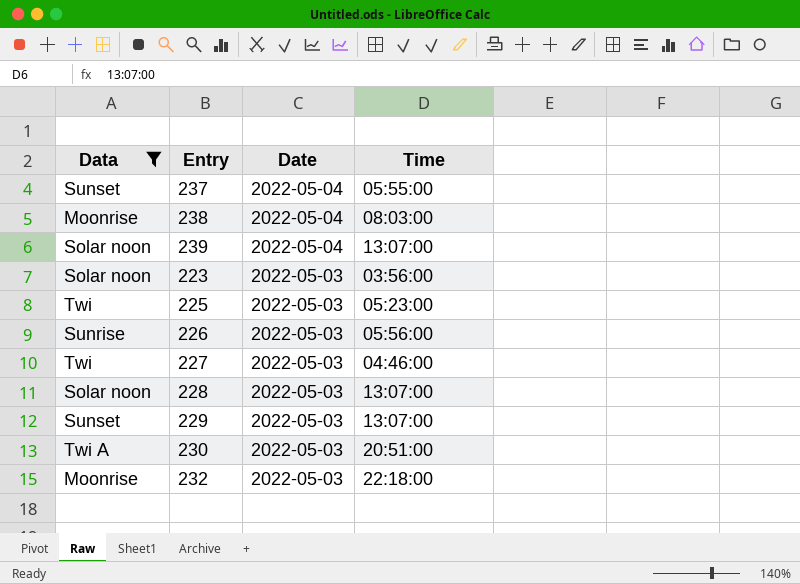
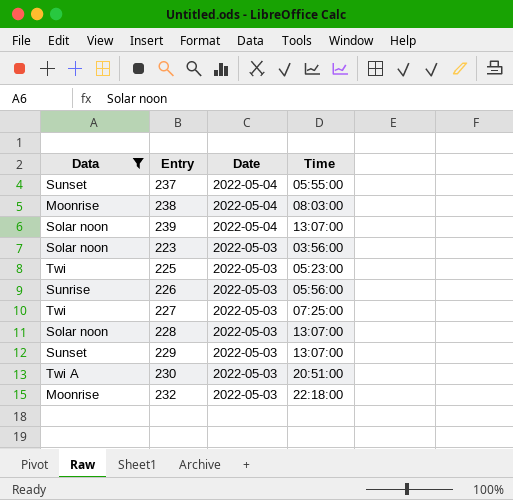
227 | Time: 04:46:00 -> 07:25:00

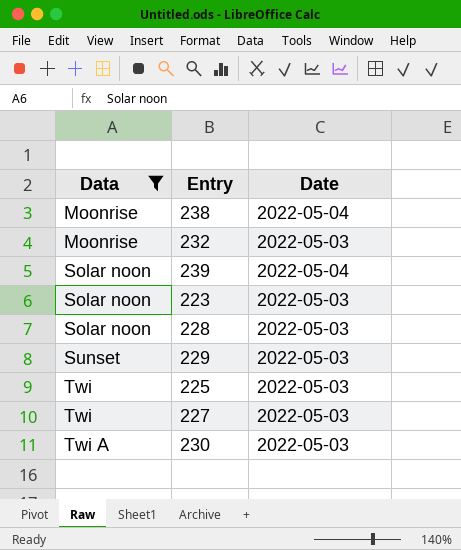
row order: Date descending -> Data ascending
column Time | position: 4 -> none
row 237: Sunset | 2022-05-04 | 05:55:00 -> none
row 226: Sunrise | 2022-05-03 | 05:56:00 -> none

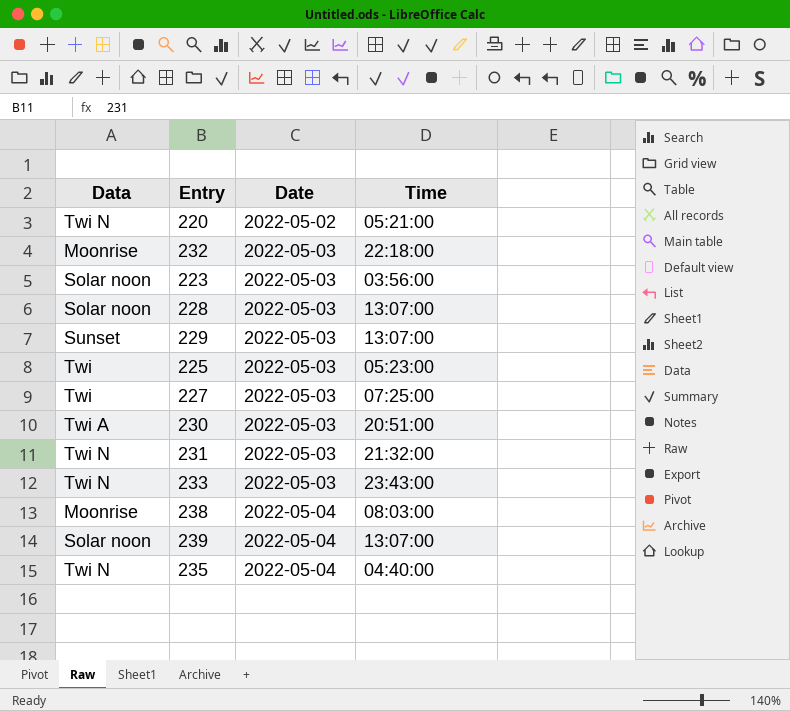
filter: Data != Twi N -> none
row order: Data ascending -> Date ascending
column Time | position: none -> 4

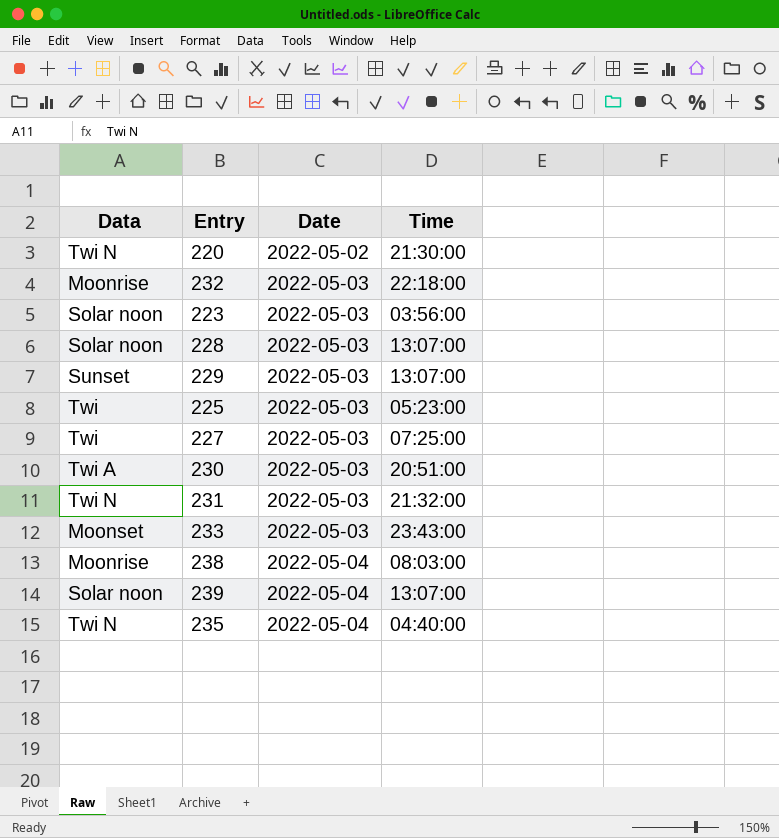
220 | Time: 05:21:00 -> 21:30:00
233 | Data: Twi N -> Moonset

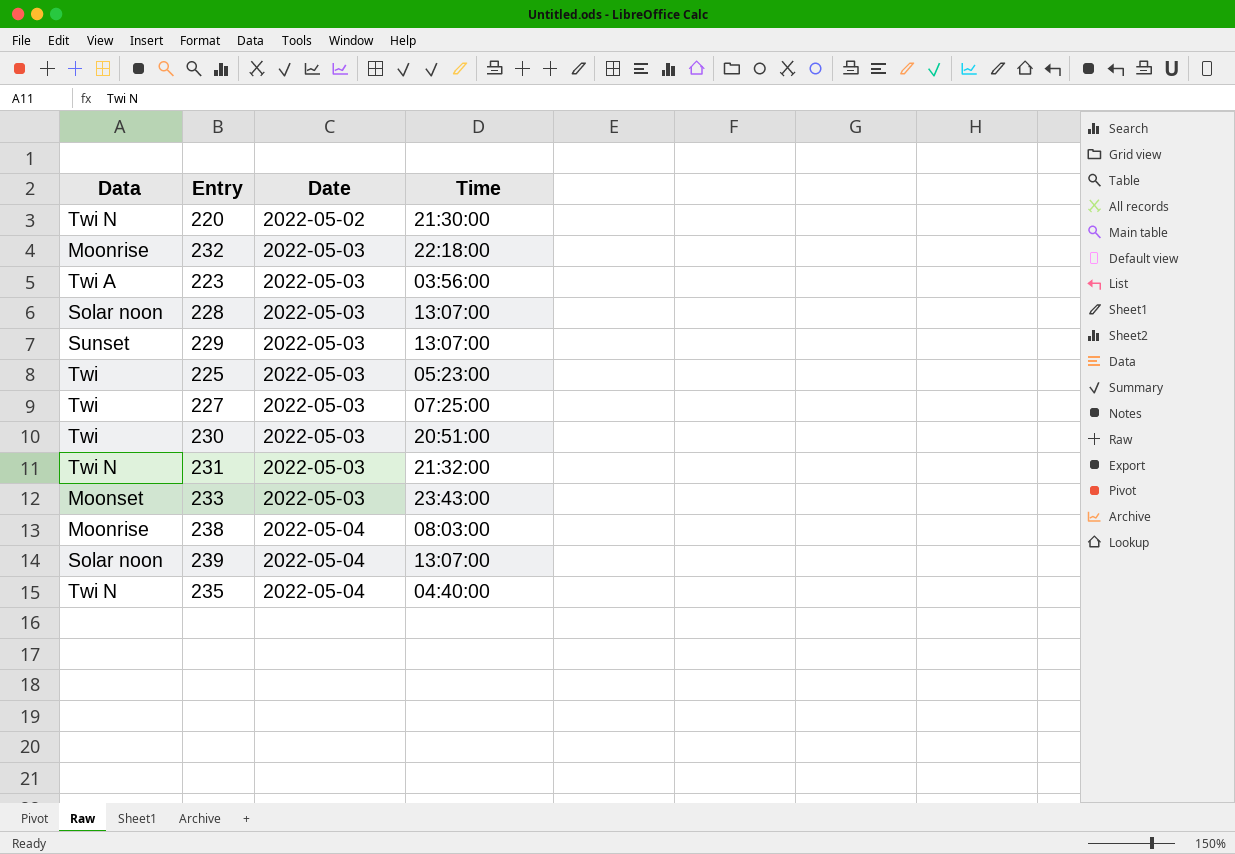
223 | Data: Solar noon -> Twi A
230 | Data: Twi A -> Twi

